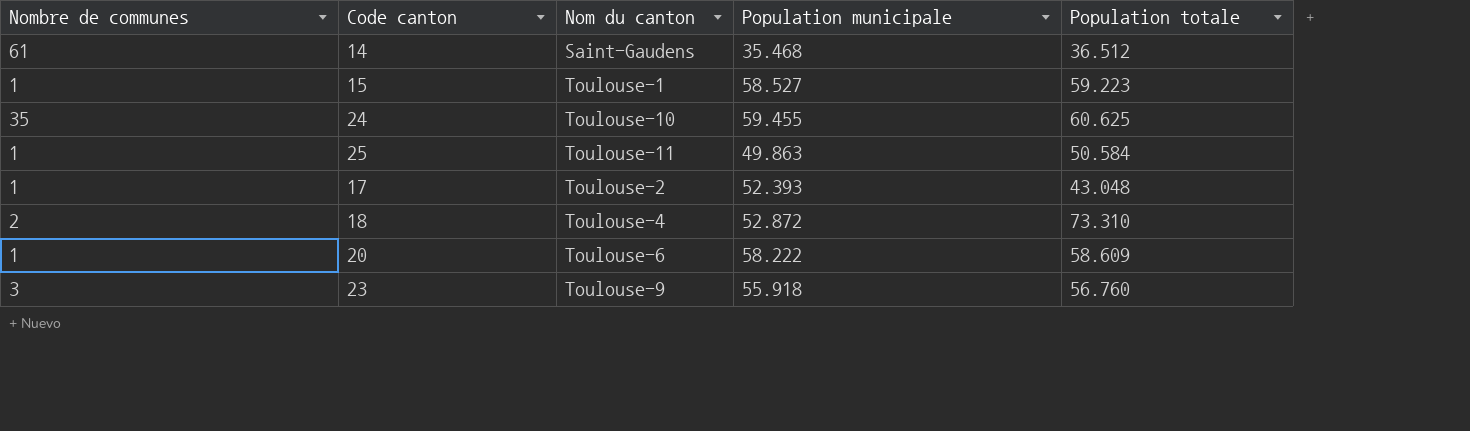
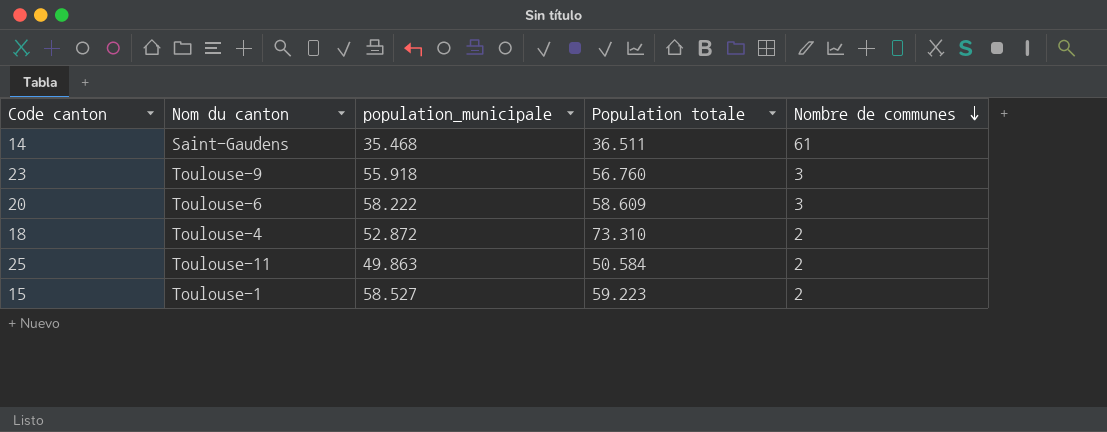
row order: none -> Nombre de communes descending
column name: Population municipale -> population_municipale
column Nombre de communes | position: 1 -> 5
row 24: 35 | Toulouse-10 | 59.455 | 60.625 -> none
row 17: 1 | Toulouse-2 | 52.393 | 43.048 -> none
14 | Population totale: 36.512 -> 36.511
20 | Nombre de communes: 1 -> 3
25 | Nombre de communes: 1 -> 2
15 | Nombre de communes: 1 -> 2

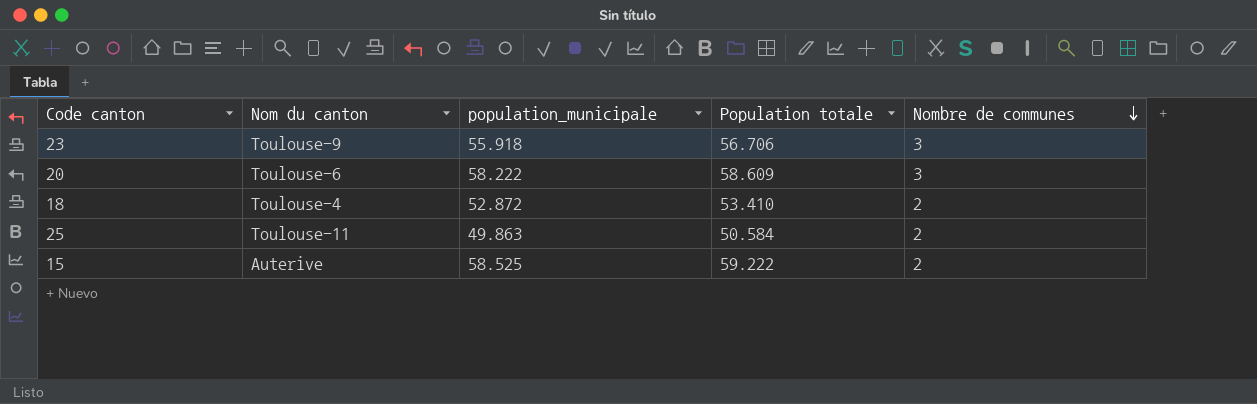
row 14: Saint-Gaudens | 35.468 | 36.511 | 61 -> none
23 | Population totale: 56.760 -> 56.706
18 | Population totale: 73.310 -> 53.410
15 | Nom du canton: Toulouse-1 -> Auterive
15 | population_municipale: 58.527 -> 58.525
15 | Population totale: 59.223 -> 59.222

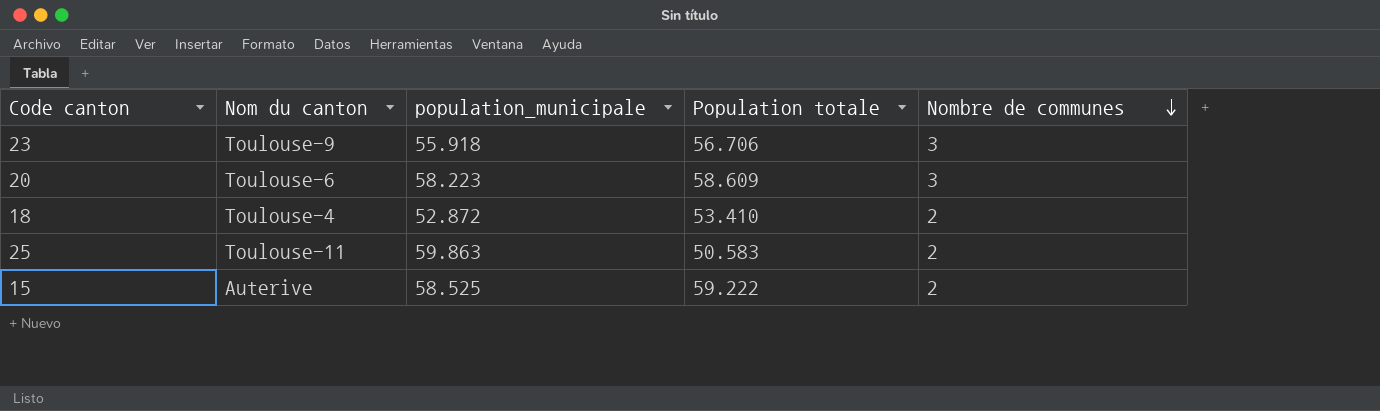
20 | population_municipale: 58.222 -> 58.223
25 | population_municipale: 49.863 -> 59.863
25 | Population totale: 50.584 -> 50.583

